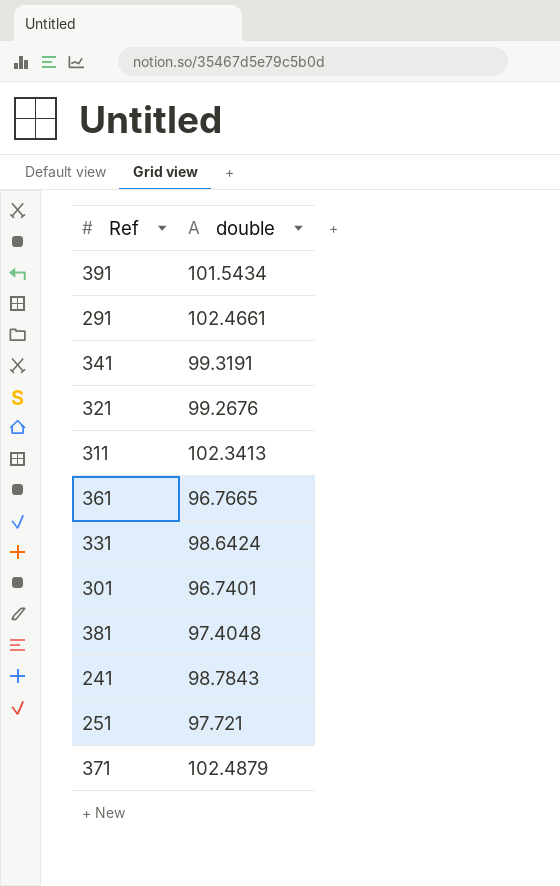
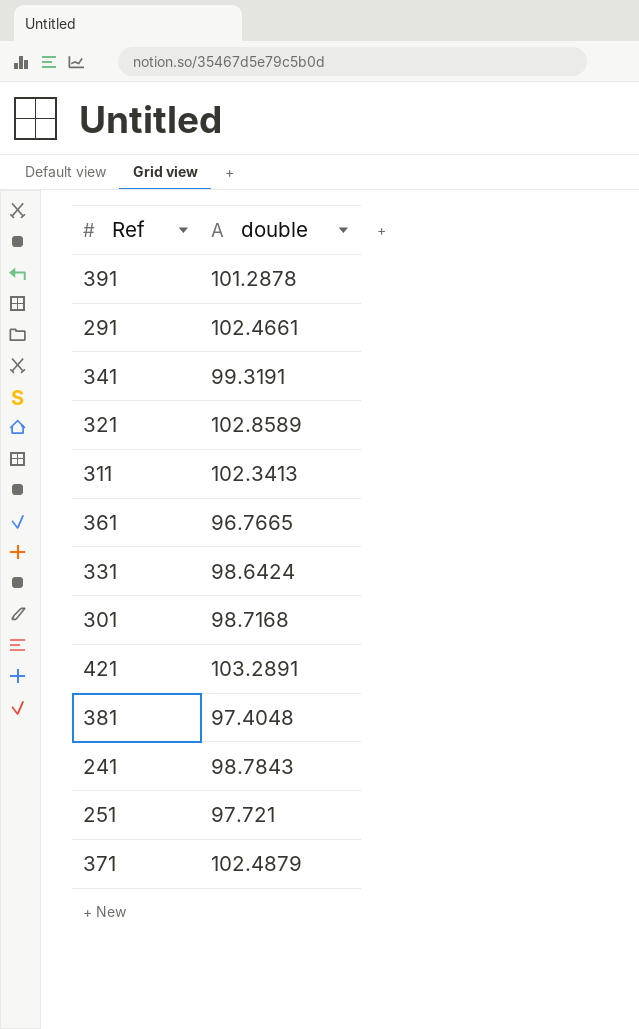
391 | double: 101.5434 -> 101.2878
321 | double: 99.2676 -> 102.8589
301 | double: 96.7401 -> 98.7168
row 421: none -> 103.2891

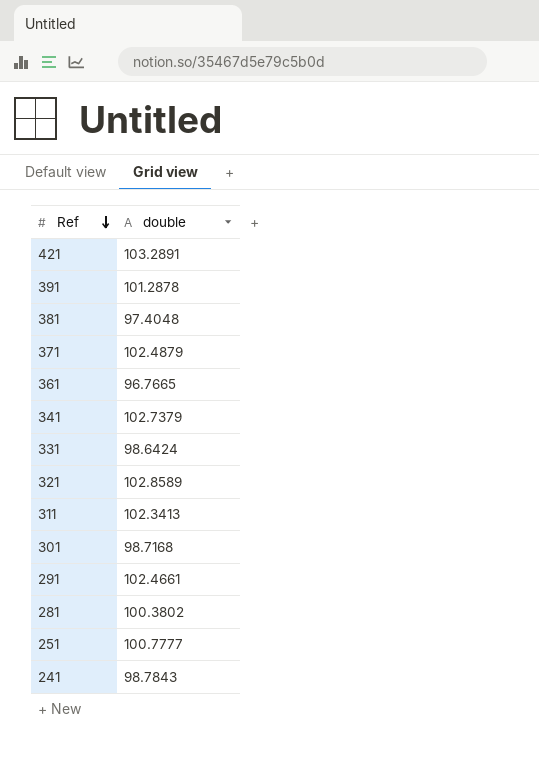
row order: none -> Ref descending
341 | double: 99.3191 -> 102.7379
row 281: none -> 100.3802
251 | double: 97.721 -> 100.7777

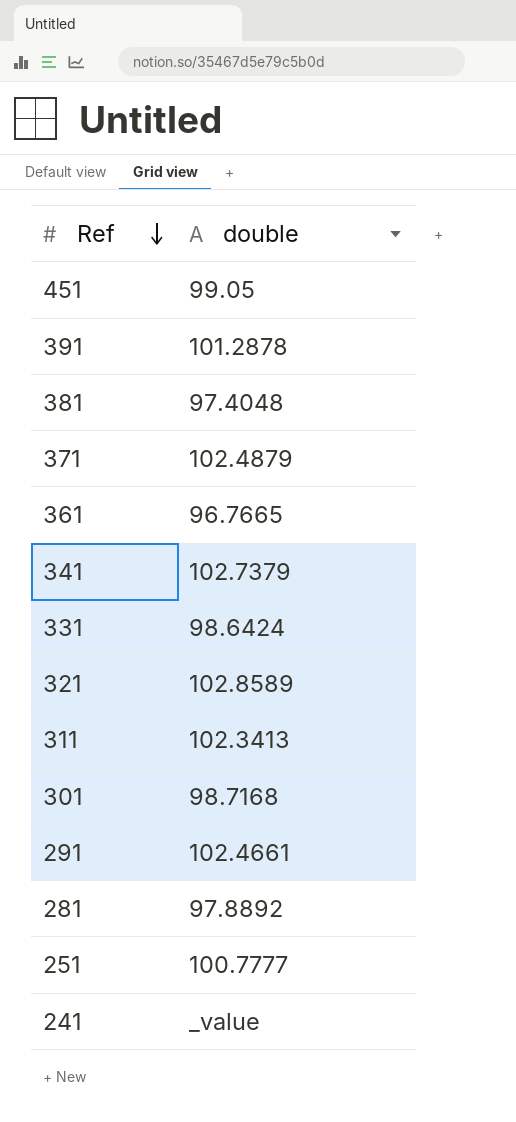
row 421: 103.2891 -> none
row 451: none -> 99.05
281 | double: 100.3802 -> 97.8892
241 | double: 98.7843 -> _value

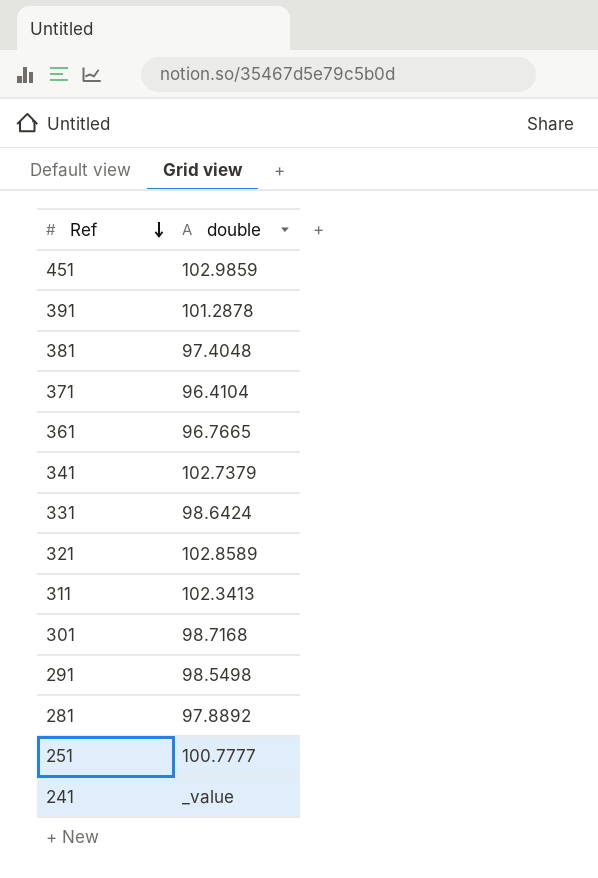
451 | double: 99.05 -> 102.9859
371 | double: 102.4879 -> 96.4104
291 | double: 102.4661 -> 98.5498

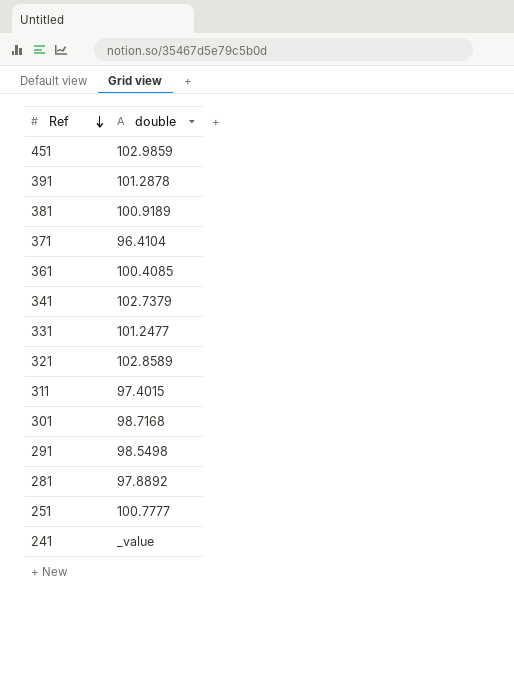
381 | double: 97.4048 -> 100.9189
361 | double: 96.7665 -> 100.4085
331 | double: 98.6424 -> 101.2477
311 | double: 102.3413 -> 97.4015

